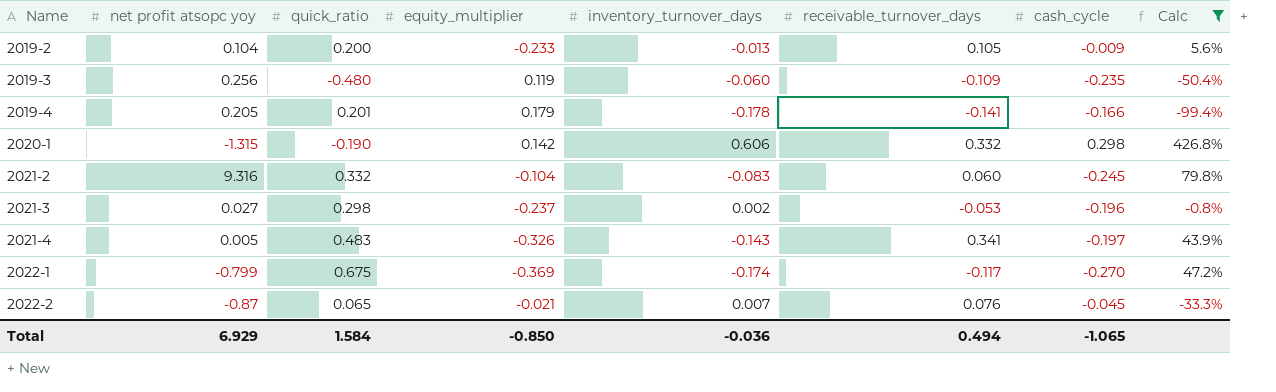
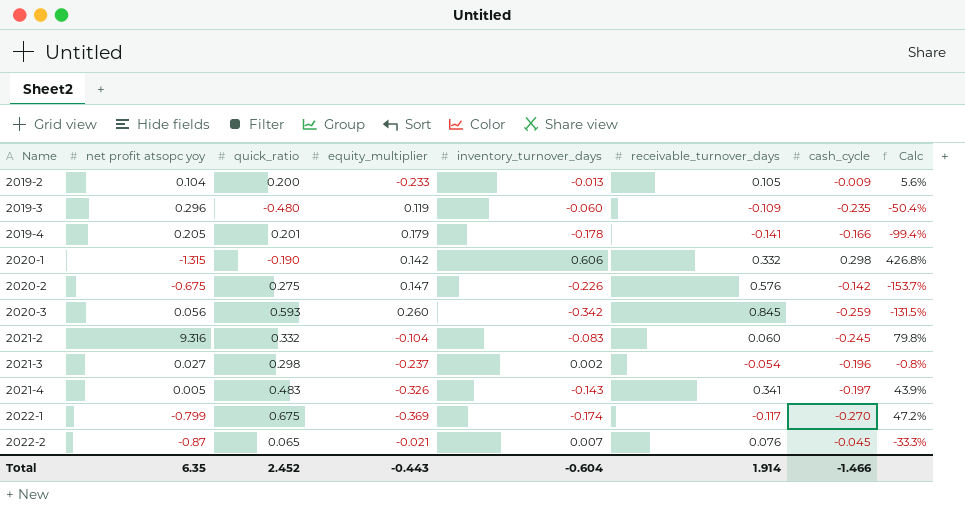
filter: Calc >= -99.4% -> none
2019-3 | net profit atsopc yoy: 0.256 -> 0.296
2021-3 | receivable_turnover_days: -0.053 -> -0.054
Total | net profit atsopc yoy: 6.929 -> 6.35
Total | quick_ratio: 1.584 -> 2.452
Total | equity_multiplier: -0.850 -> -0.443
Total | inventory_turnover_days: -0.036 -> -0.604
Total | receivable_turnover_days: 0.494 -> 1.914
Total | cash_cycle: -1.065 -> -1.466

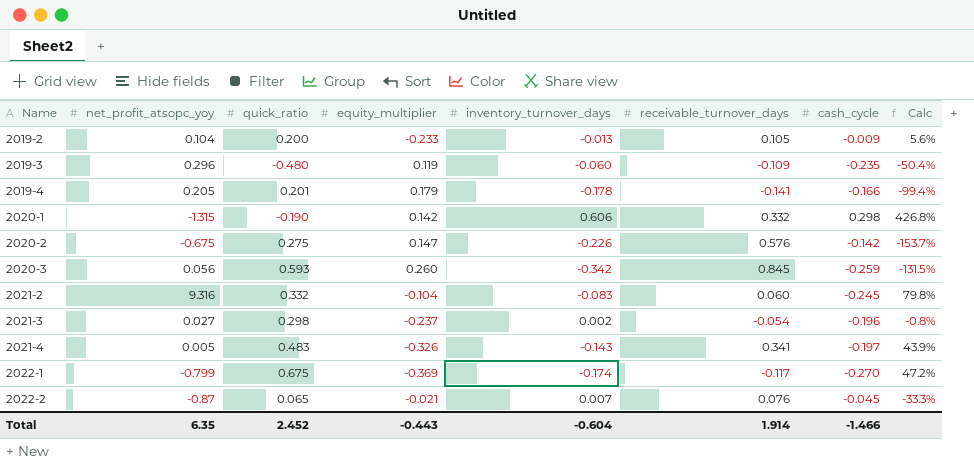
column name: net profit atsopc yoy -> net_profit_atsopc_yoy

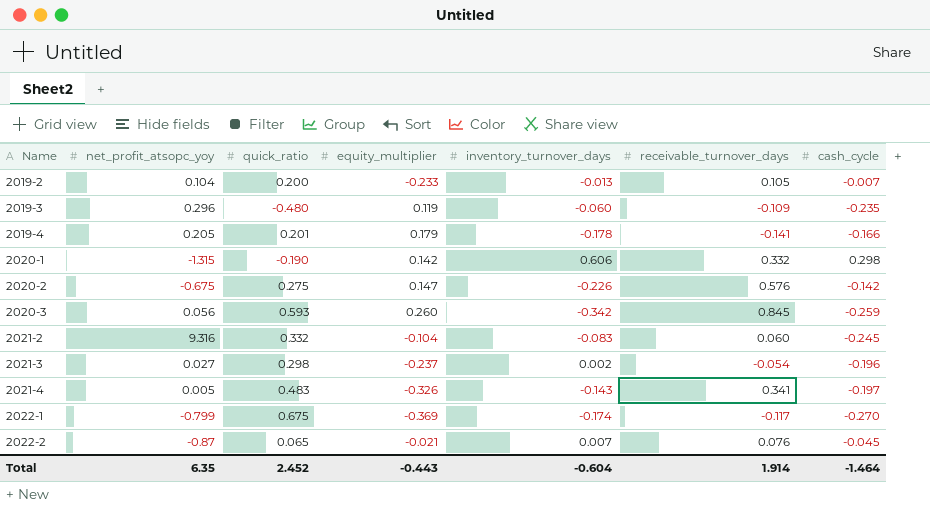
column Calc | formula: [inventory_turnover_days] / [equity_multiplier] -> none
2019-2 | cash_cycle: -0.009 -> -0.007
Total | cash_cycle: -1.466 -> -1.464

